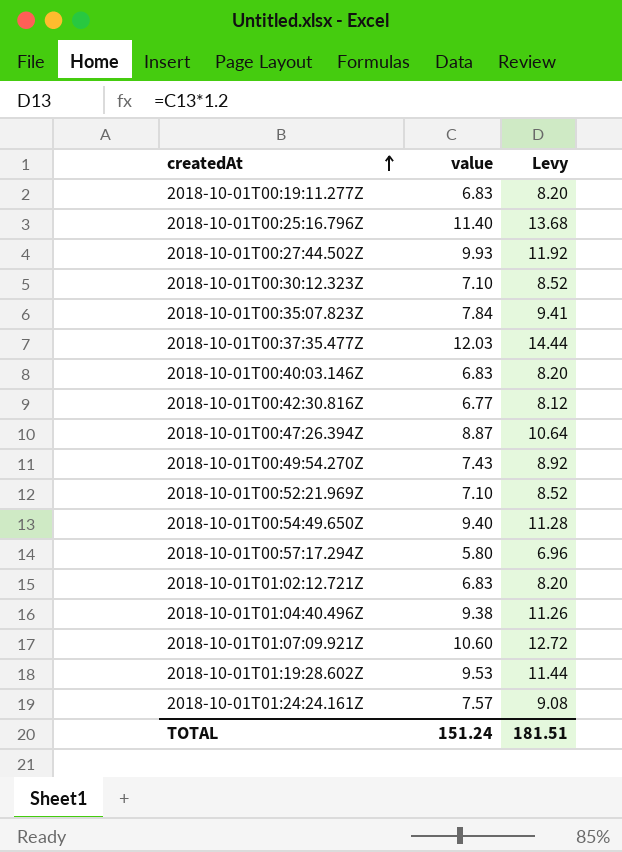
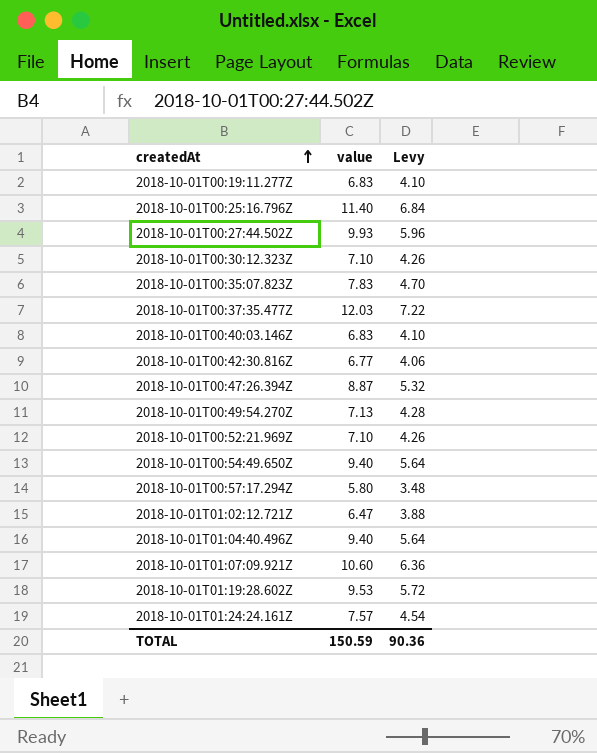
column Levy | formula: [value] * 1.2 -> [value] * 0.6
2018-10-01T00:35:07.823Z | value: 7.84 -> 7.83
2018-10-01T00:49:54.270Z | value: 7.43 -> 7.13
2018-10-01T01:02:12.721Z | value: 6.83 -> 6.47
2018-10-01T01:04:40.496Z | value: 9.38 -> 9.40
TOTAL | value: 151.24 -> 150.59
TOTAL | Levy: 181.51 -> 90.36

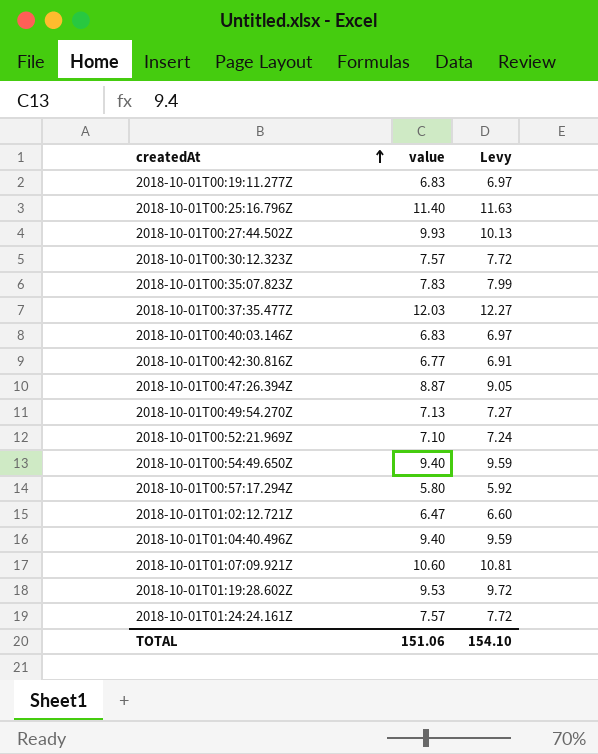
column Levy | formula: [value] * 0.6 -> [value] * 1.02
2018-10-01T00:30:12.323Z | value: 7.10 -> 7.57
TOTAL | value: 150.59 -> 151.06
TOTAL | Levy: 90.36 -> 154.10

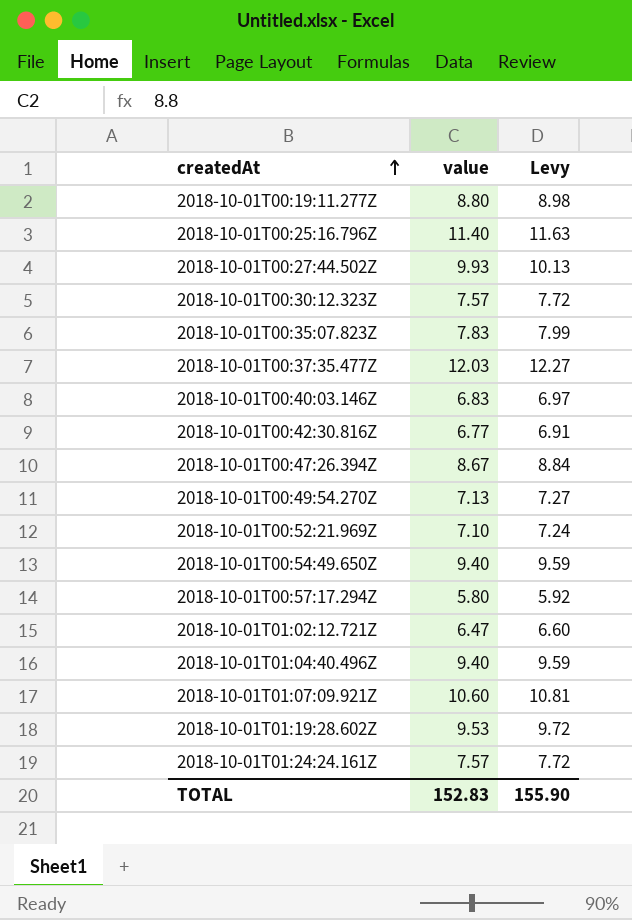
2018-10-01T00:19:11.277Z | value: 6.83 -> 8.80
2018-10-01T00:19:11.277Z | Levy: 6.97 -> 8.98
2018-10-01T00:47:26.394Z | value: 8.87 -> 8.67
2018-10-01T00:47:26.394Z | Levy: 9.05 -> 8.84
TOTAL | value: 151.06 -> 152.83
TOTAL | Levy: 154.10 -> 155.90

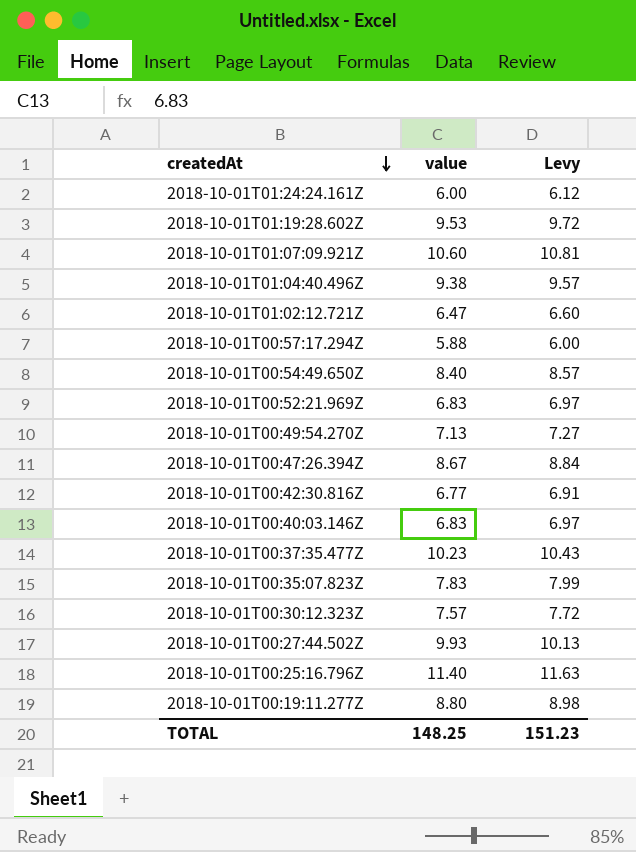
row order: createdAt ascending -> createdAt descending
2018-10-01T01:24:24.161Z | value: 7.57 -> 6.00
2018-10-01T01:24:24.161Z | Levy: 7.72 -> 6.12
2018-10-01T01:04:40.496Z | value: 9.40 -> 9.38
2018-10-01T01:04:40.496Z | Levy: 9.59 -> 9.57
2018-10-01T00:57:17.294Z | value: 5.80 -> 5.88
2018-10-01T00:57:17.294Z | Levy: 5.92 -> 6.00
2018-10-01T00:54:49.650Z | value: 9.40 -> 8.40
2018-10-01T00:54:49.650Z | Levy: 9.59 -> 8.57
2018-10-01T00:52:21.969Z | value: 7.10 -> 6.83
2018-10-01T00:52:21.969Z | Levy: 7.24 -> 6.97
2018-10-01T00:37:35.477Z | value: 12.03 -> 10.23
2018-10-01T00:37:35.477Z | Levy: 12.27 -> 10.43
TOTAL | value: 152.83 -> 148.25
TOTAL | Levy: 155.90 -> 151.23

